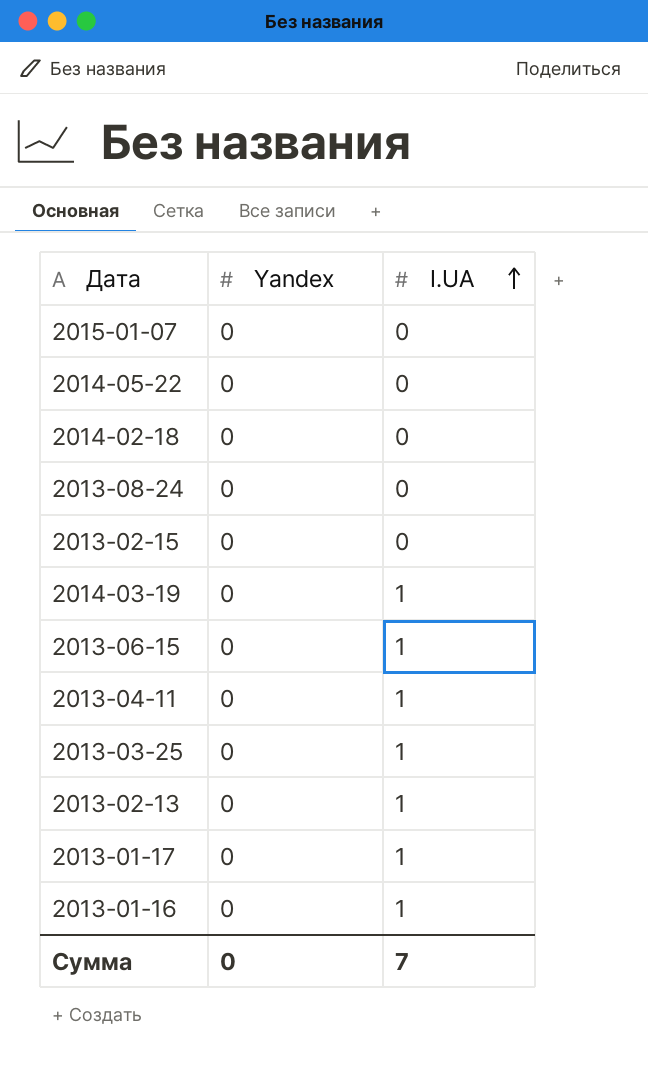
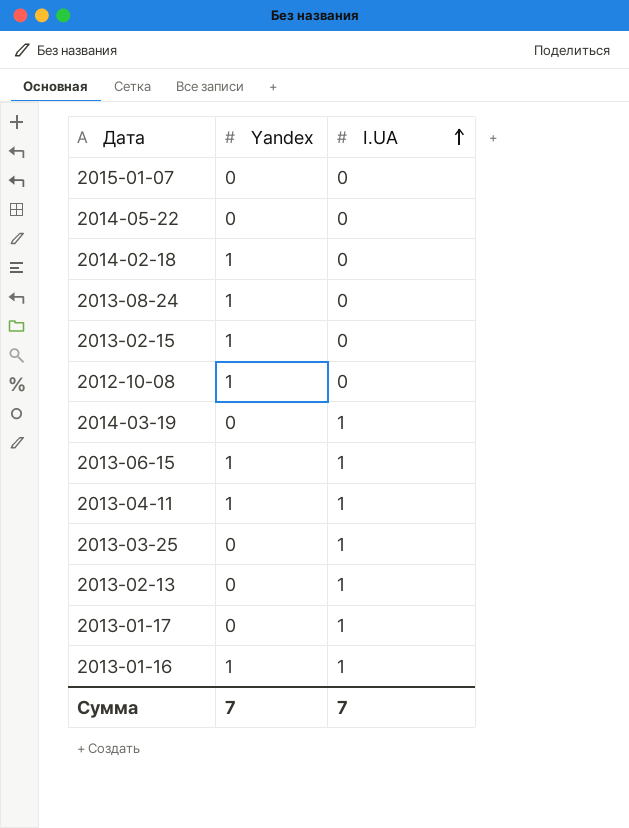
2014-02-18 | Yandex: 0 -> 1
2013-08-24 | Yandex: 0 -> 1
2013-02-15 | Yandex: 0 -> 1
row 2012-10-08: none -> 1 | 0
2013-06-15 | Yandex: 0 -> 1
2013-04-11 | Yandex: 0 -> 1
2013-01-16 | Yandex: 0 -> 1
Сумма | Yandex: 0 -> 7

